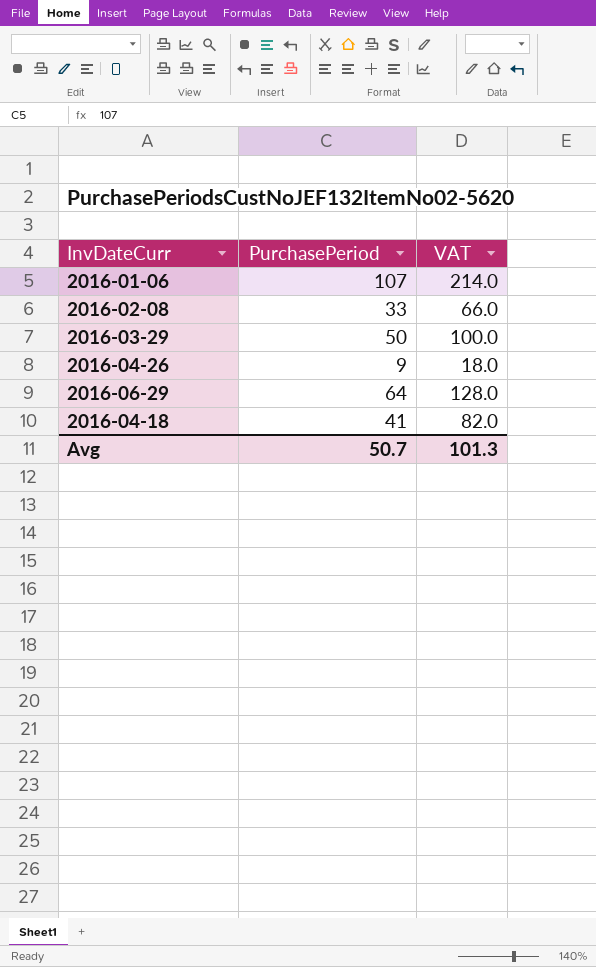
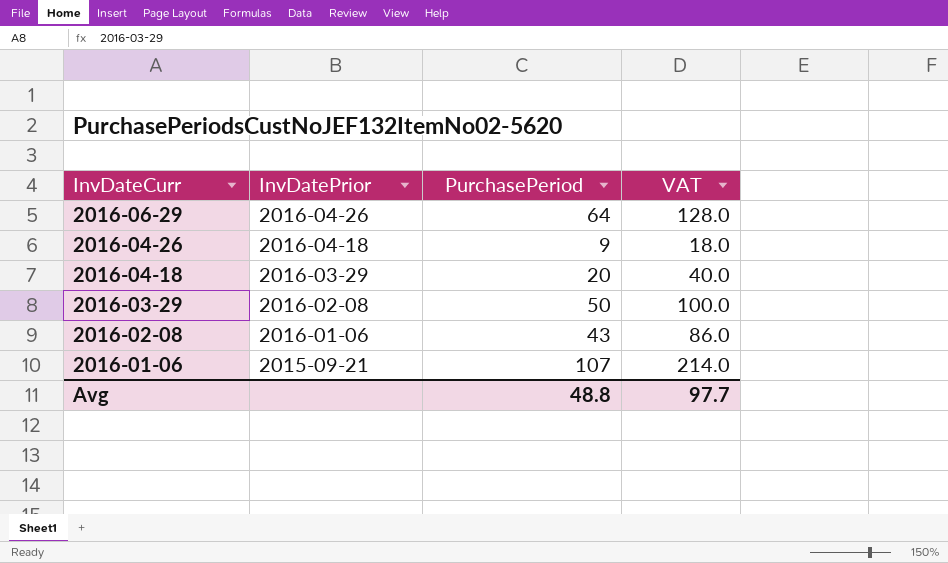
row order: none -> InvDateCurr descending
column InvDatePrior | position: none -> 2
2016-04-18 | PurchasePeriod: 41 -> 20
2016-04-18 | VAT: 82.0 -> 40.0
2016-02-08 | PurchasePeriod: 33 -> 43
2016-02-08 | VAT: 66.0 -> 86.0
Avg | PurchasePeriod: 50.7 -> 48.8
Avg | VAT: 101.3 -> 97.7

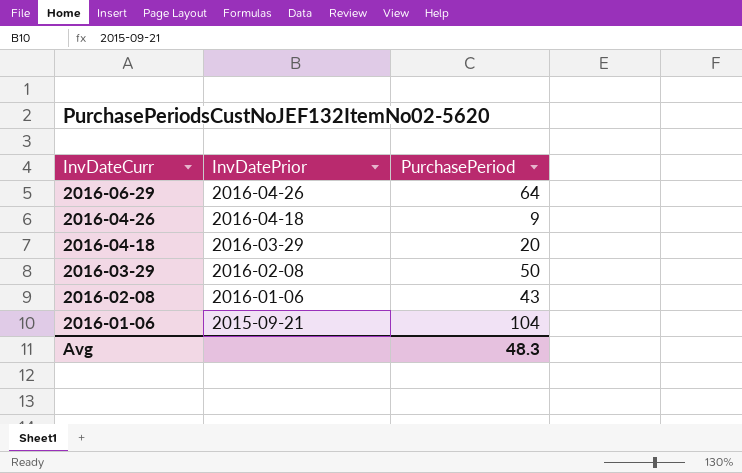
column VAT | formula: [PurchasePeriod] * 2 -> none
2016-01-06 | PurchasePeriod: 107 -> 104
Avg | PurchasePeriod: 48.8 -> 48.3

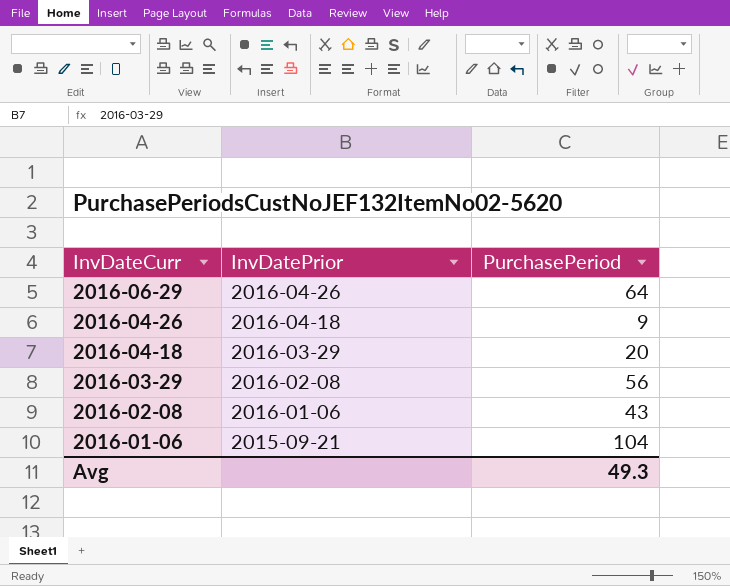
2016-03-29 | PurchasePeriod: 50 -> 56
Avg | PurchasePeriod: 48.3 -> 49.3

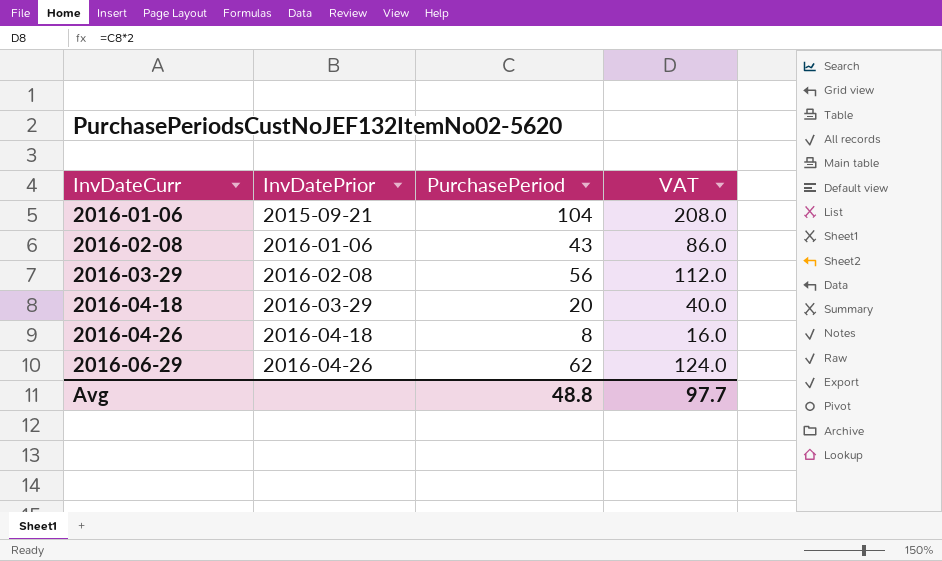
row order: InvDateCurr descending -> InvDateCurr ascending
column VAT | formula: none -> [PurchasePeriod] * 2
2016-04-26 | PurchasePeriod: 9 -> 8
2016-06-29 | PurchasePeriod: 64 -> 62
Avg | PurchasePeriod: 49.3 -> 48.8

